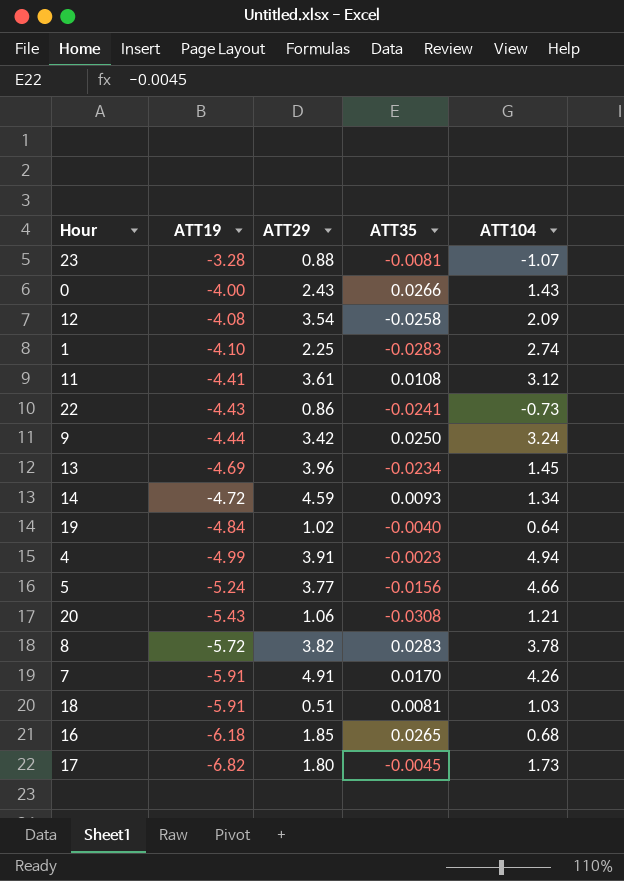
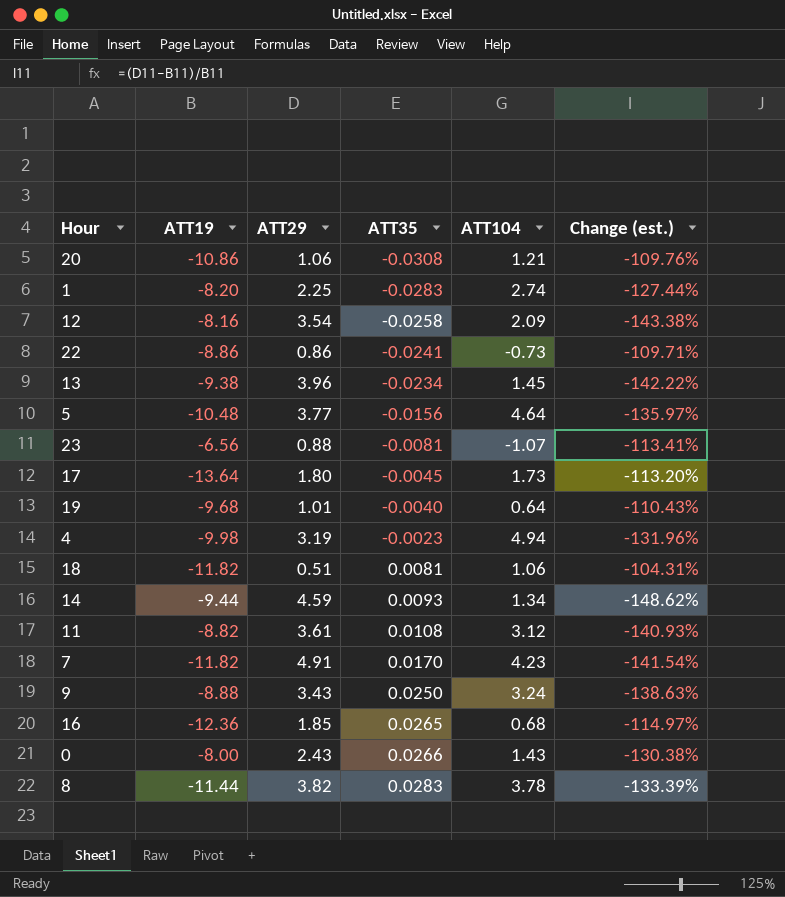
row order: ATT19 descending -> ATT35 ascending
column Change (est.) | formula: none -> ([ATT29] - [ATT19]) / [ATT19]
20 | ATT19: -5.43 -> -10.86
1 | ATT19: -4.10 -> -8.20
12 | ATT19: -4.08 -> -8.16
22 | ATT19: -4.43 -> -8.86
13 | ATT19: -4.69 -> -9.38
5 | ATT19: -5.24 -> -10.48
5 | ATT104: 4.66 -> 4.64
23 | ATT19: -3.28 -> -6.56
17 | ATT19: -6.82 -> -13.64
19 | ATT19: -4.84 -> -9.68
19 | ATT29: 1.02 -> 1.01
4 | ATT19: -4.99 -> -9.98
4 | ATT29: 3.91 -> 3.19
18 | ATT19: -5.91 -> -11.82
18 | ATT104: 1.03 -> 1.06
14 | ATT19: -4.72 -> -9.44
11 | ATT19: -4.41 -> -8.82
7 | ATT19: -5.91 -> -11.82
7 | ATT104: 4.26 -> 4.23
9 | ATT19: -4.44 -> -8.88
9 | ATT29: 3.42 -> 3.43
16 | ATT19: -6.18 -> -12.36
0 | ATT19: -4.00 -> -8.00
8 | ATT19: -5.72 -> -11.44

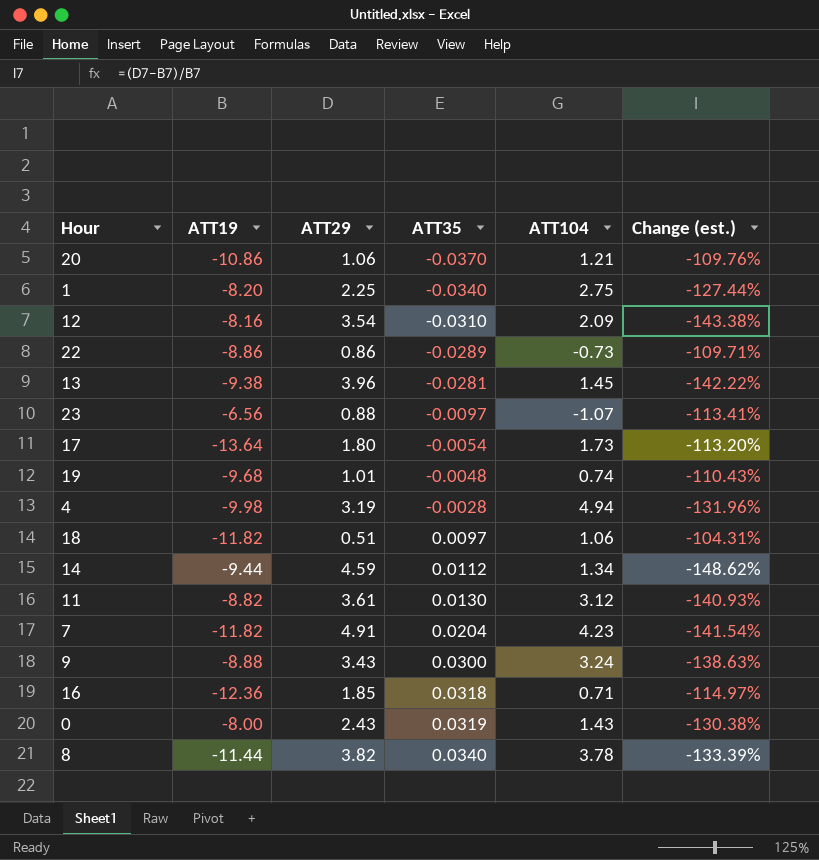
row 5: -10.48 | 3.77 | -0.0156 | 4.64 | -135.97% -> none
20 | ATT35: -0.0308 -> -0.0370
1 | ATT35: -0.0283 -> -0.0340
1 | ATT104: 2.74 -> 2.75
12 | ATT35: -0.0258 -> -0.0310
22 | ATT35: -0.0241 -> -0.0289
13 | ATT35: -0.0234 -> -0.0281
23 | ATT35: -0.0081 -> -0.0097
17 | ATT35: -0.0045 -> -0.0054
19 | ATT35: -0.0040 -> -0.0048
19 | ATT104: 0.64 -> 0.74
4 | ATT35: -0.0023 -> -0.0028
18 | ATT35: 0.0081 -> 0.0097
14 | ATT35: 0.0093 -> 0.0112
11 | ATT35: 0.0108 -> 0.0130
7 | ATT35: 0.0170 -> 0.0204
9 | ATT35: 0.0250 -> 0.0300
16 | ATT35: 0.0265 -> 0.0318
16 | ATT104: 0.68 -> 0.71
0 | ATT35: 0.0266 -> 0.0319
8 | ATT35: 0.0283 -> 0.0340

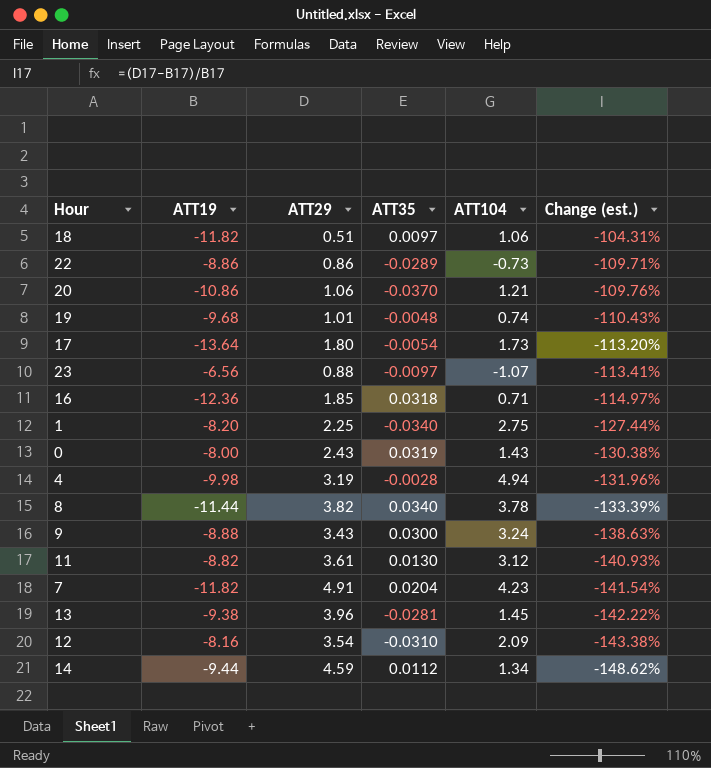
row order: ATT35 ascending -> Change (est.) descending

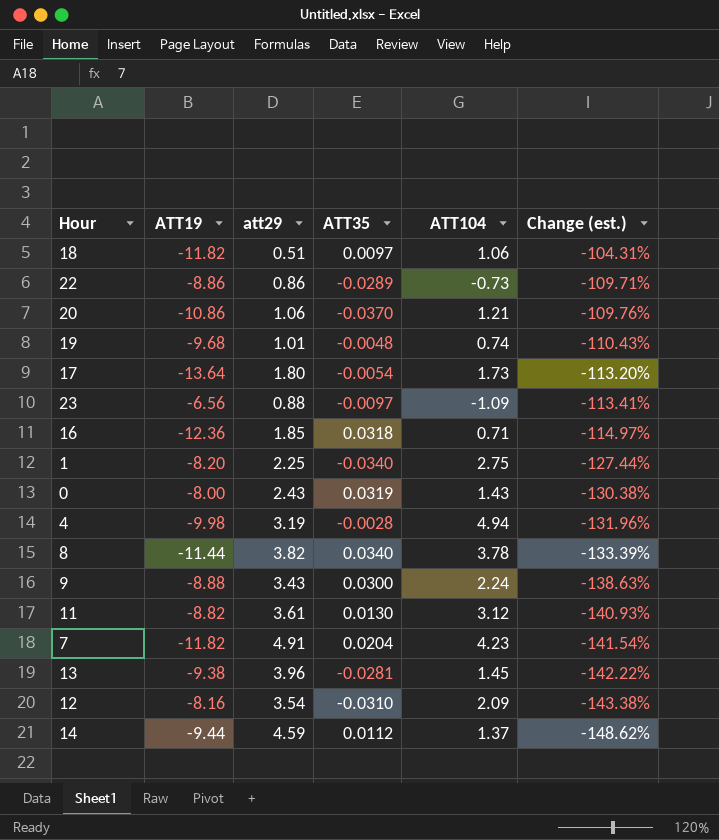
column name: ATT29 -> att29
23 | ATT104: -1.07 -> -1.09
9 | ATT104: 3.24 -> 2.24
14 | ATT104: 1.34 -> 1.37

